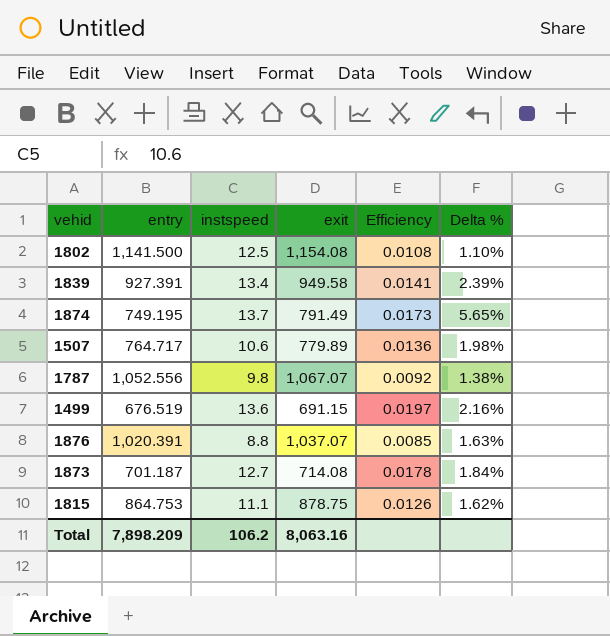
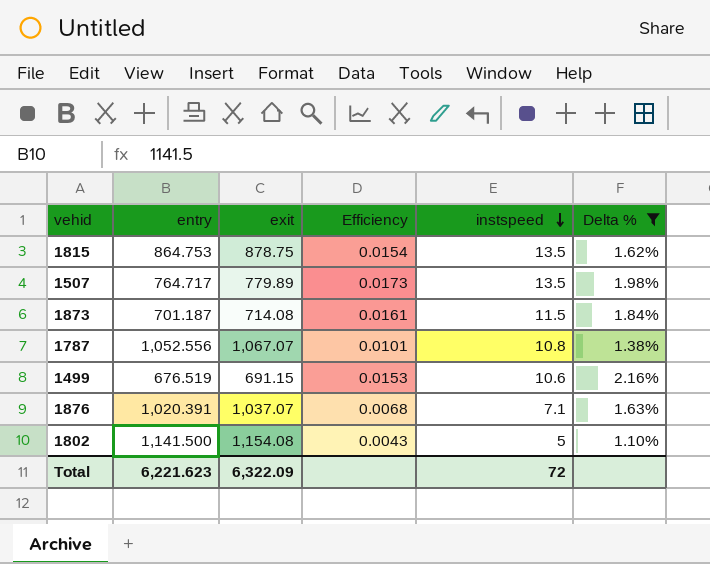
filter: none -> Delta % <= 2.16%
row order: none -> instspeed descending
column instspeed | position: 3 -> 5
1815 | Efficiency: 0.0126 -> 0.0154
1815 | instspeed: 11.1 -> 13.5
1507 | Efficiency: 0.0136 -> 0.0173
1507 | instspeed: 10.6 -> 13.5
1873 | Efficiency: 0.0178 -> 0.0161
1873 | instspeed: 12.7 -> 11.5
1787 | Efficiency: 0.0092 -> 0.0101
1787 | instspeed: 9.8 -> 10.8
1499 | Efficiency: 0.0197 -> 0.0153
1499 | instspeed: 13.6 -> 10.6
1876 | Efficiency: 0.0085 -> 0.0068
1876 | instspeed: 8.8 -> 7.1
1802 | Efficiency: 0.0108 -> 0.0043
1802 | instspeed: 12.5 -> 5
Total | entry: 7,898.209 -> 6,221.623
Total | exit: 8,063.16 -> 6,322.09
Total | instspeed: 106.2 -> 72

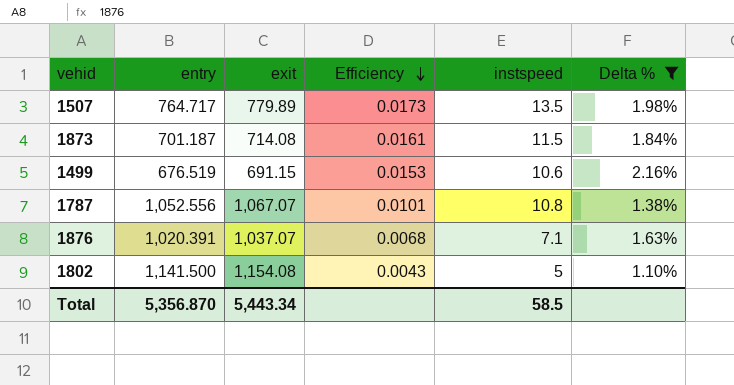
row order: instspeed descending -> Efficiency descending
row 1815: 864.753 | 878.75 | 0.0154 | 13.5 | 1.62% -> none
Total | entry: 6,221.623 -> 5,356.870
Total | exit: 6,322.09 -> 5,443.34
Total | instspeed: 72 -> 58.5

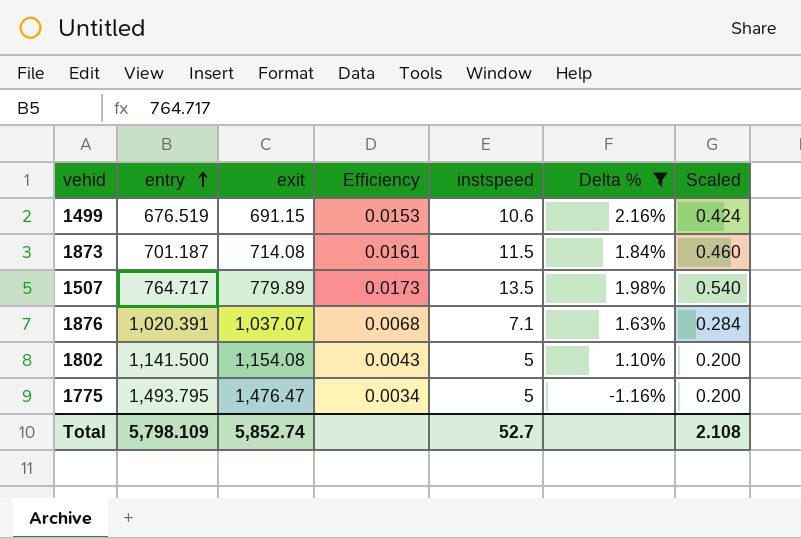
row order: Efficiency descending -> entry ascending
column Scaled | formula: none -> [instspeed] * 0.04
row 1787: 1,052.556 | 1,067.07 | 0.0101 | 10.8 | 1.38% -> none
row 1775: none -> 1,493.795 | 1,476.47 | 0.0034 | 5 | -1.16% | 0.200
Total | entry: 5,356.870 -> 5,798.109
Total | exit: 5,443.34 -> 5,852.74
Total | instspeed: 58.5 -> 52.7

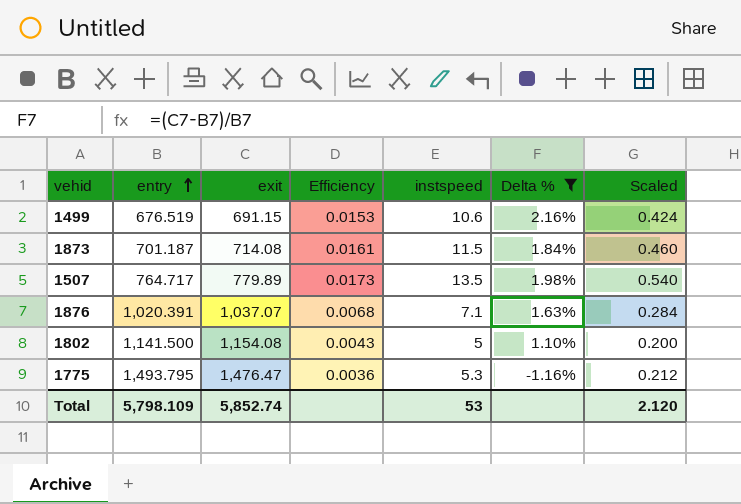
1775 | Efficiency: 0.0034 -> 0.0036
1775 | instspeed: 5 -> 5.3
1775 | Scaled: 0.200 -> 0.212
Total | instspeed: 52.7 -> 53
Total | Scaled: 2.108 -> 2.120

